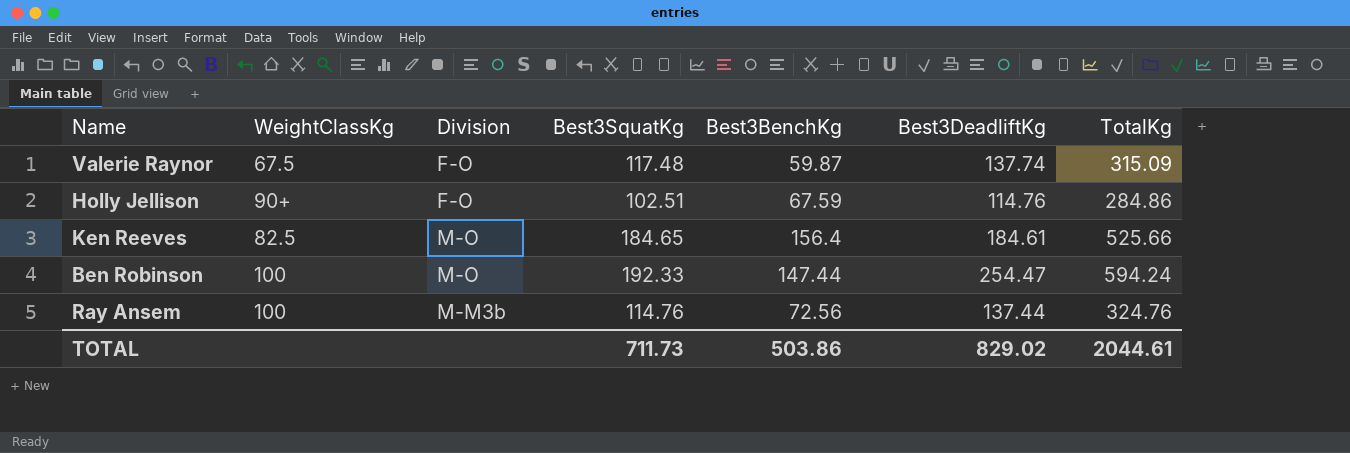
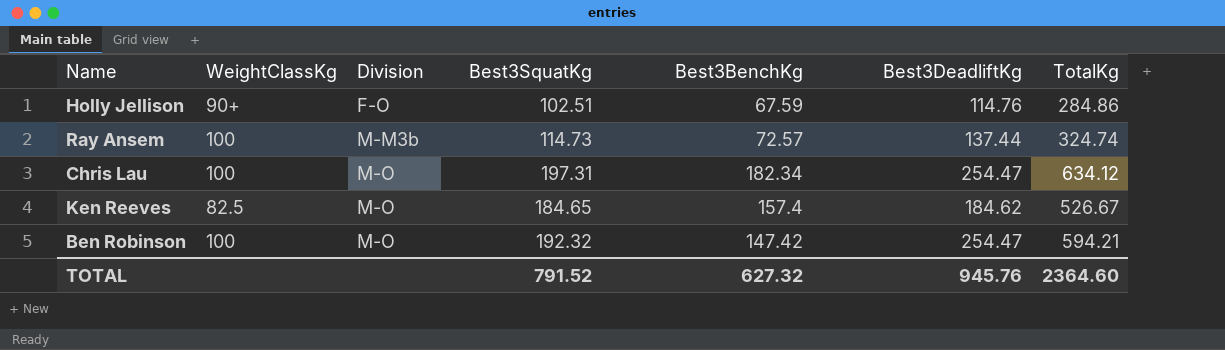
row order: none -> Division ascending
row Valerie Raynor: 67.5 | F-O | 117.48 | 59.87 | 137.74 | 315.09 -> none
Ray Ansem | Best3SquatKg: 114.76 -> 114.73
Ray Ansem | Best3BenchKg: 72.56 -> 72.57
Ray Ansem | TotalKg: 324.76 -> 324.74
row Chris Lau: none -> 100 | M-O | 197.31 | 182.34 | 254.47 | 634.12
Ken Reeves | Best3BenchKg: 156.4 -> 157.4
Ken Reeves | Best3DeadliftKg: 184.61 -> 184.62
Ken Reeves | TotalKg: 525.66 -> 526.67
Ben Robinson | Best3SquatKg: 192.33 -> 192.32
Ben Robinson | Best3BenchKg: 147.44 -> 147.42
Ben Robinson | TotalKg: 594.24 -> 594.21
TOTAL | Best3SquatKg: 711.73 -> 791.52
TOTAL | Best3BenchKg: 503.86 -> 627.32
TOTAL | Best3DeadliftKg: 829.02 -> 945.76
TOTAL | TotalKg: 2044.61 -> 2364.60

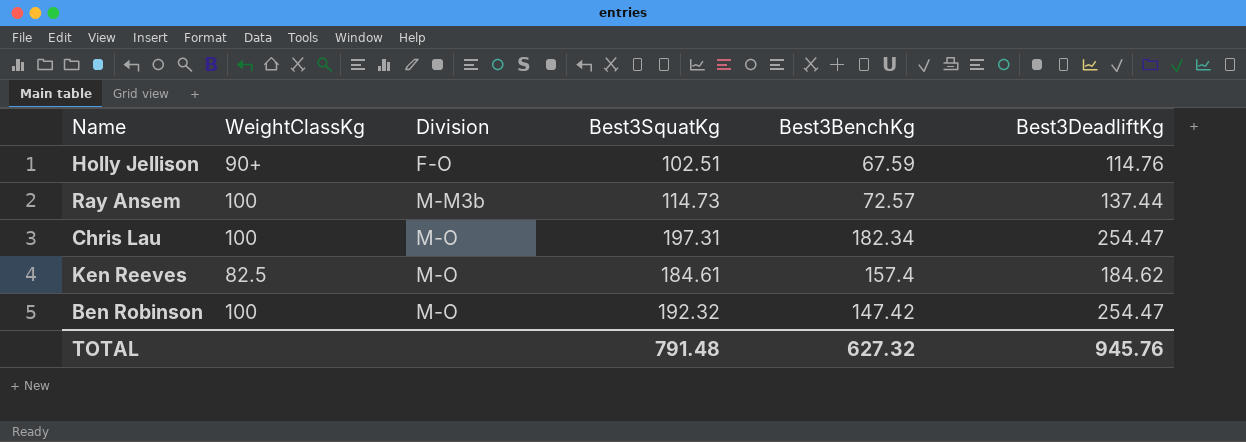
column TotalKg | formula: [Best3SquatKg] + [Best3BenchKg] + [Best3DeadliftKg] -> none
Ken Reeves | Best3SquatKg: 184.65 -> 184.61
TOTAL | Best3SquatKg: 791.52 -> 791.48

